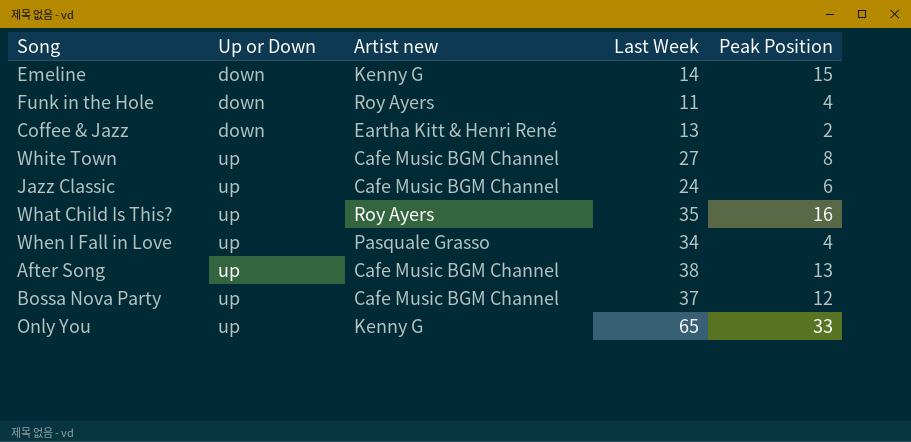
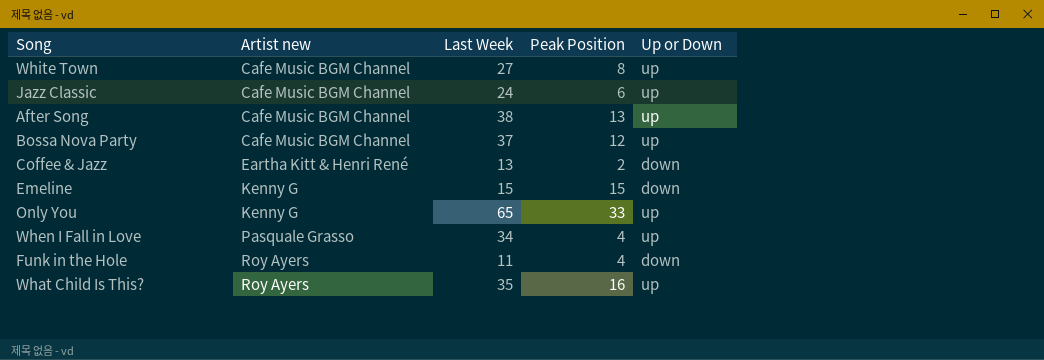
row order: Up or Down ascending -> Artist new ascending
column Up or Down | position: 2 -> 5
Emeline | Last Week: 14 -> 15

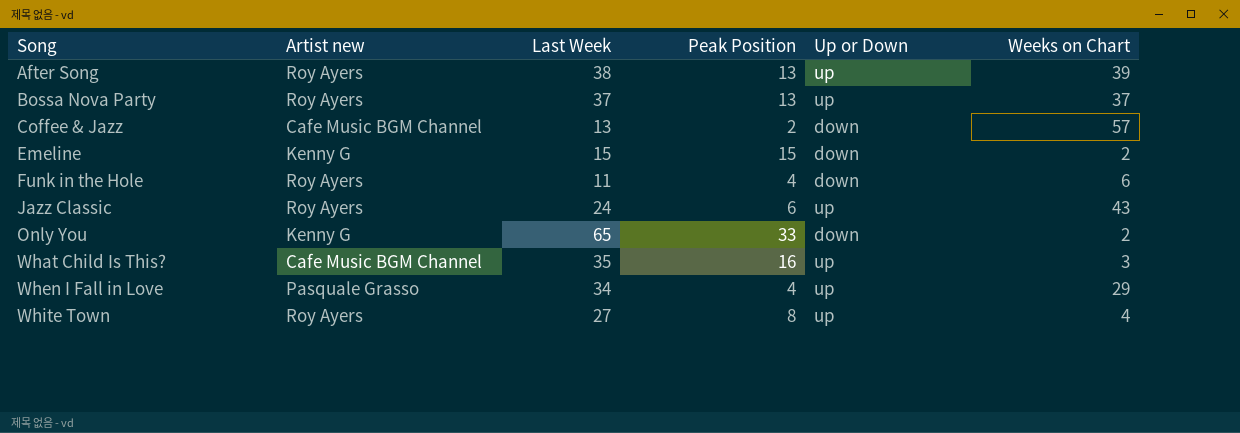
row order: Artist new ascending -> Song ascending
column Weeks on Chart | position: none -> 6
After Song | Artist new: Cafe Music BGM Channel -> Roy Ayers
Bossa Nova Party | Artist new: Cafe Music BGM Channel -> Roy Ayers
Bossa Nova Party | Peak Position: 12 -> 13
Coffee & Jazz | Artist new: Eartha Kitt & Henri René -> Cafe Music BGM Channel
Jazz Classic | Artist new: Cafe Music BGM Channel -> Roy Ayers
Only You | Up or Down: up -> down
What Child Is This? | Artist new: Roy Ayers -> Cafe Music BGM Channel
White Town | Artist new: Cafe Music BGM Channel -> Roy Ayers

